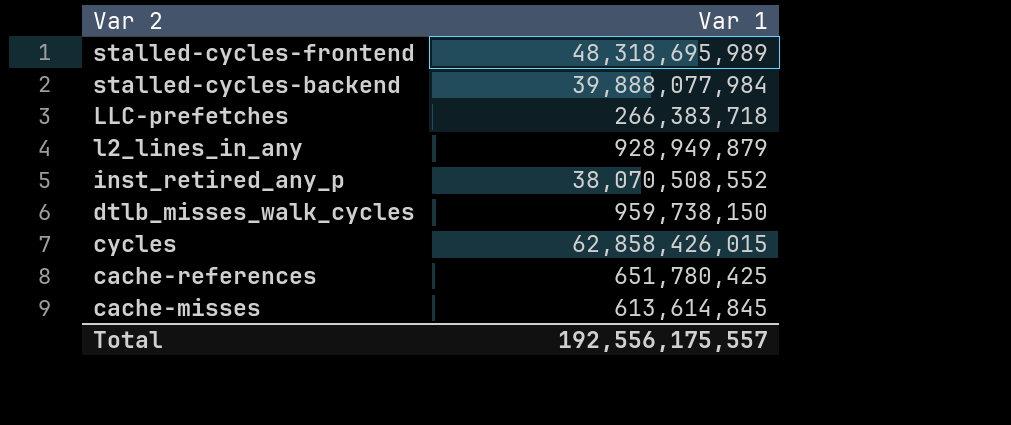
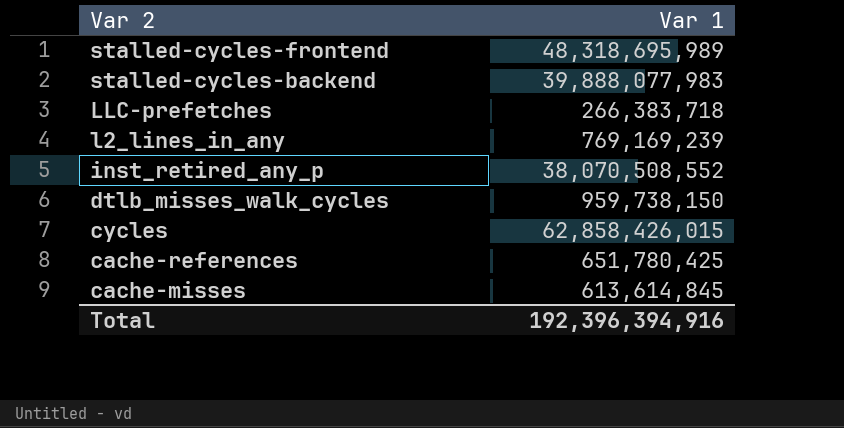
stalled-cycles-backend | Var 1: 39,888,077,984 -> 39,888,077,983
l2_lines_in_any | Var 1: 928,949,879 -> 769,169,239
Total | Var 1: 192,556,175,557 -> 192,396,394,916

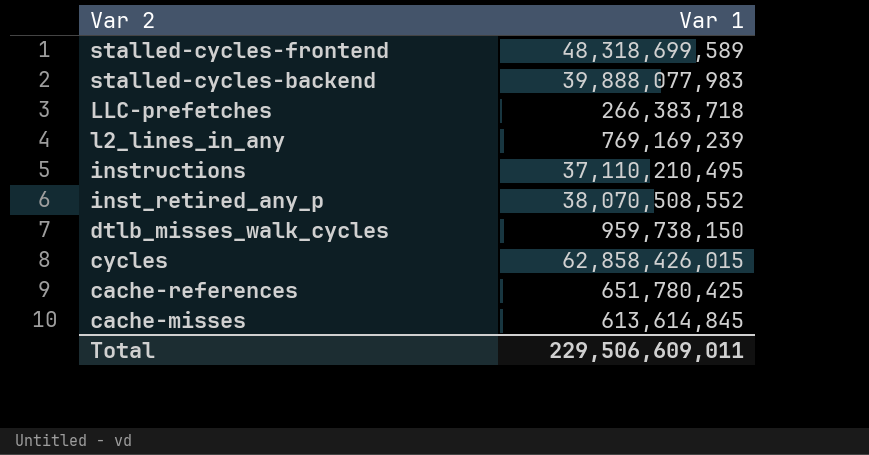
stalled-cycles-frontend | Var 1: 48,318,695,989 -> 48,318,699,589
row instructions: none -> 37,110,210,495
Total | Var 1: 192,396,394,916 -> 229,506,609,011

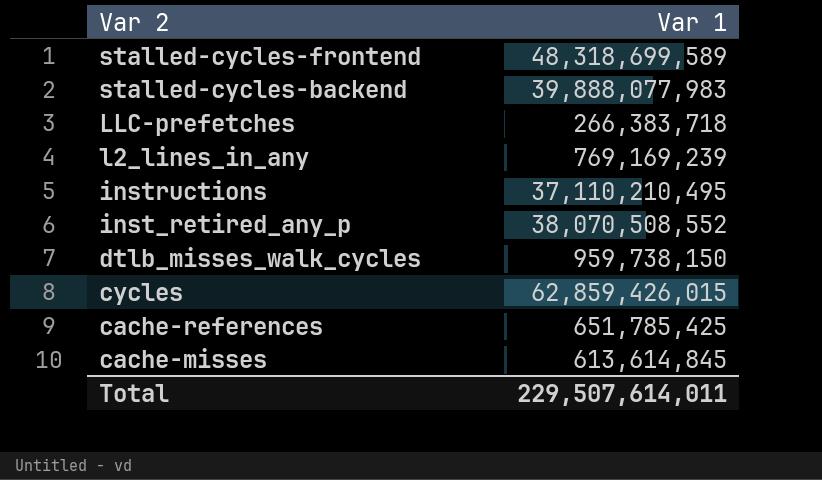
cycles | Var 1: 62,858,426,015 -> 62,859,426,015
cache-references | Var 1: 651,780,425 -> 651,785,425
Total | Var 1: 229,506,609,011 -> 229,507,614,011

